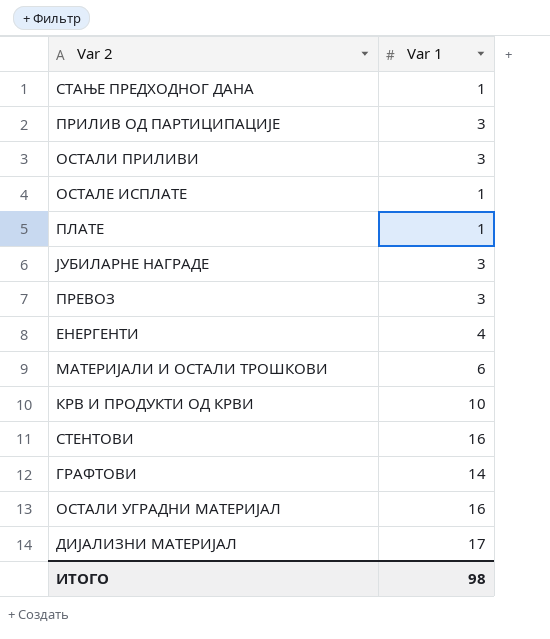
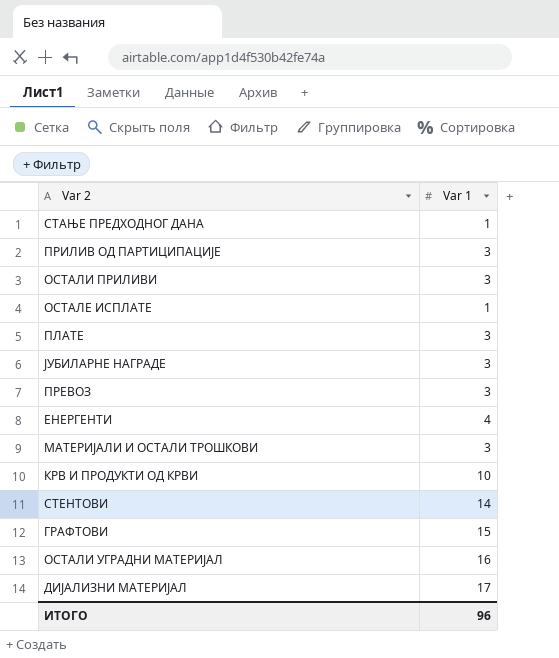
ПЛАТЕ | Var 1: 1 -> 3
МАТЕРИЈАЛИ И ОСТАЛИ ТРОШКОВИ | Var 1: 6 -> 3
СТЕНТОВИ | Var 1: 16 -> 14
ГРАФТОВИ | Var 1: 14 -> 15
ИТОГО | Var 1: 98 -> 96

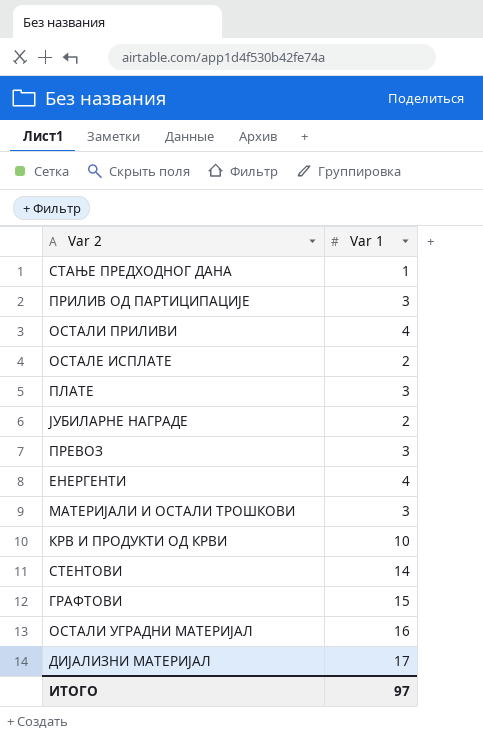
ОСТАЛИ ПРИЛИВИ | Var 1: 3 -> 4
ОСТАЛЕ ИСПЛАТЕ | Var 1: 1 -> 2
ЈУБИЛАРНЕ НАГРАДЕ | Var 1: 3 -> 2
ИТОГО | Var 1: 96 -> 97

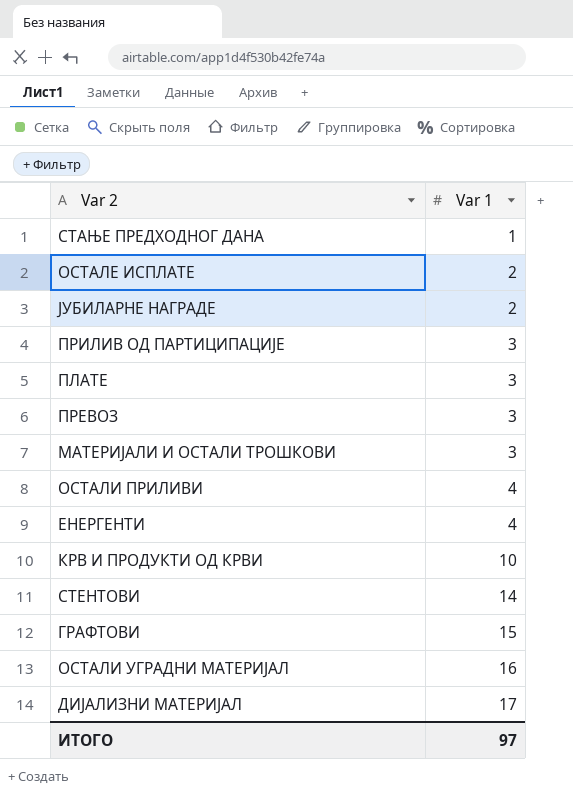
row order: none -> Var 1 ascending

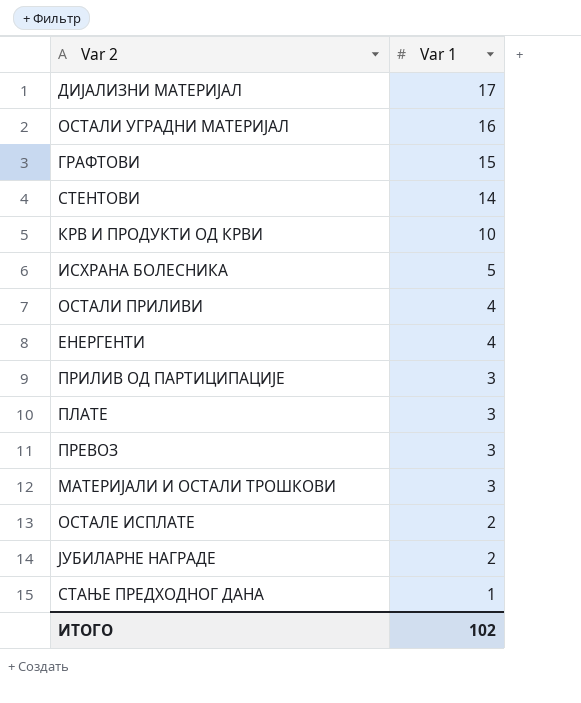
row order: Var 1 ascending -> Var 1 descending
row ИСХРАНА БОЛЕСНИКА: none -> 5
ИТОГО | Var 1: 97 -> 102

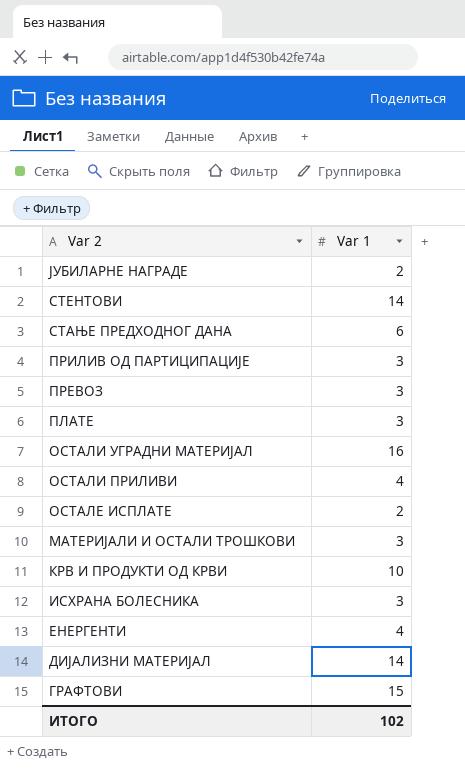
row order: Var 1 descending -> Var 2 descending
СТАЊЕ ПРЕДХОДНОГ ДАНА | Var 1: 1 -> 6
ИСХРАНА БОЛЕСНИКА | Var 1: 5 -> 3
ДИЈАЛИЗНИ МАТЕРИЈАЛ | Var 1: 17 -> 14

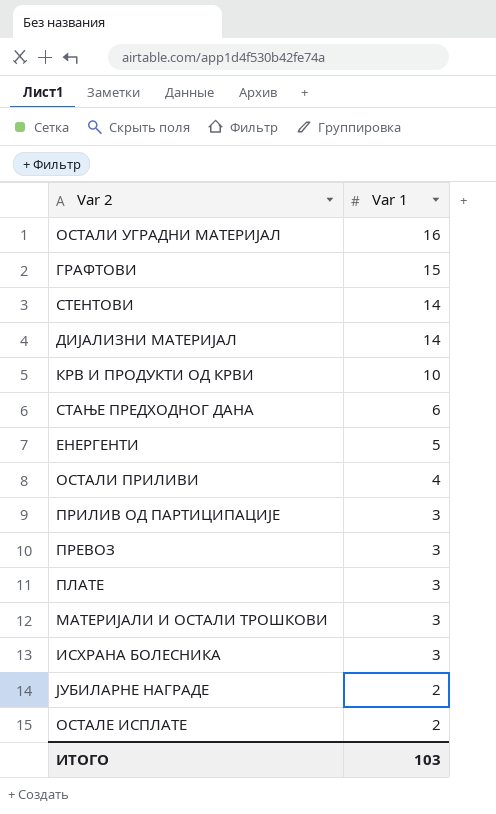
row order: Var 2 descending -> Var 1 descending
ЕНЕРГЕНТИ | Var 1: 4 -> 5
ИТОГО | Var 1: 102 -> 103

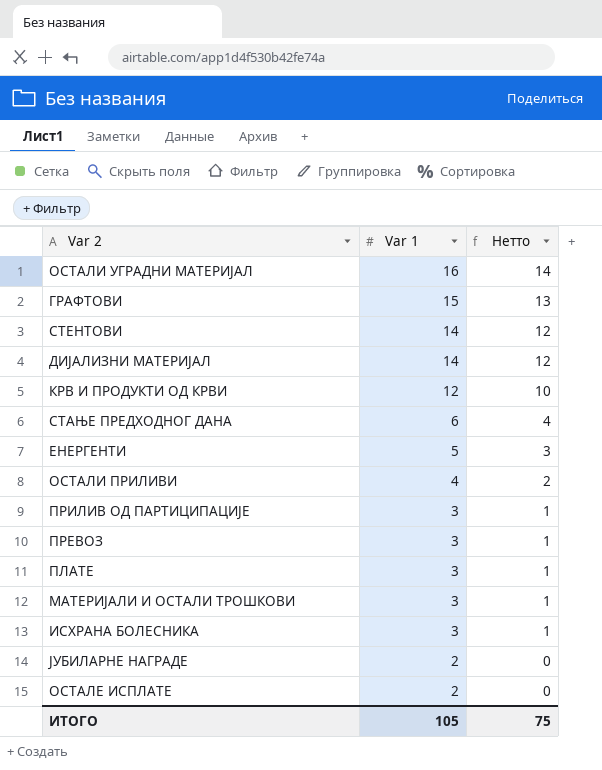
column Нетто | formula: none -> [Var 1] - 2
КРВ И ПРОДУКТИ ОД КРВИ | Var 1: 10 -> 12
ИТОГО | Var 1: 103 -> 105

